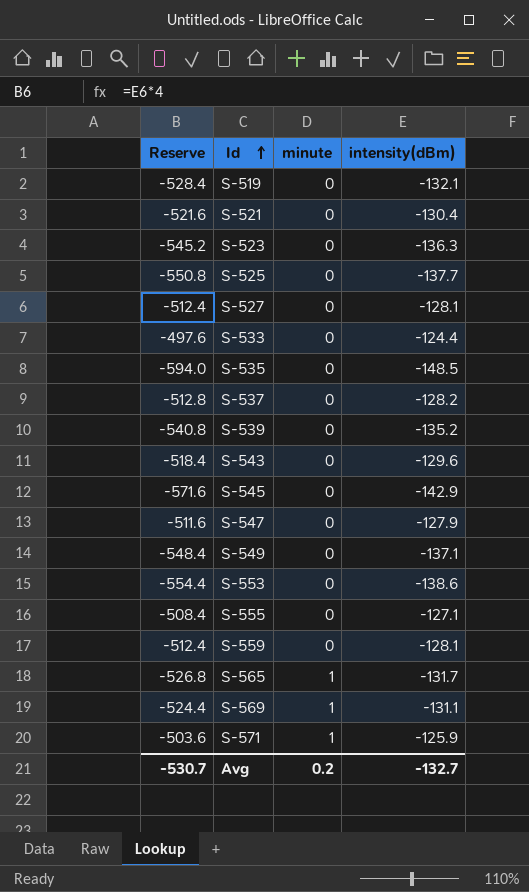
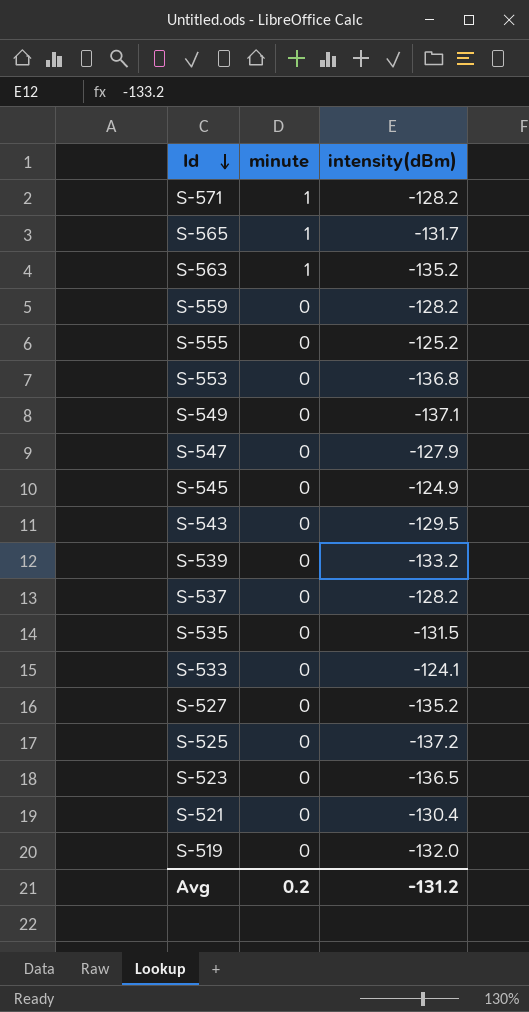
row order: Id ascending -> Id descending
column Reserve | formula: [intensity(dBm)] * 4 -> none
row S-569: -524.4 | 1 | -131.1 -> none
S-571 | intensity(dBm): -125.9 -> -128.2
row S-563: none -> 1 | -135.2
S-559 | intensity(dBm): -128.1 -> -128.2
S-555 | intensity(dBm): -127.1 -> -125.2
S-553 | intensity(dBm): -138.6 -> -136.8
S-545 | intensity(dBm): -142.9 -> -124.9
S-543 | intensity(dBm): -129.6 -> -129.5
S-539 | intensity(dBm): -135.2 -> -133.2
S-535 | intensity(dBm): -148.5 -> -131.5
S-533 | intensity(dBm): -124.4 -> -124.1
S-527 | intensity(dBm): -128.1 -> -135.2
S-525 | intensity(dBm): -137.7 -> -137.2
S-523 | intensity(dBm): -136.3 -> -136.5
S-519 | intensity(dBm): -132.1 -> -132.0
Avg | intensity(dBm): -132.7 -> -131.2

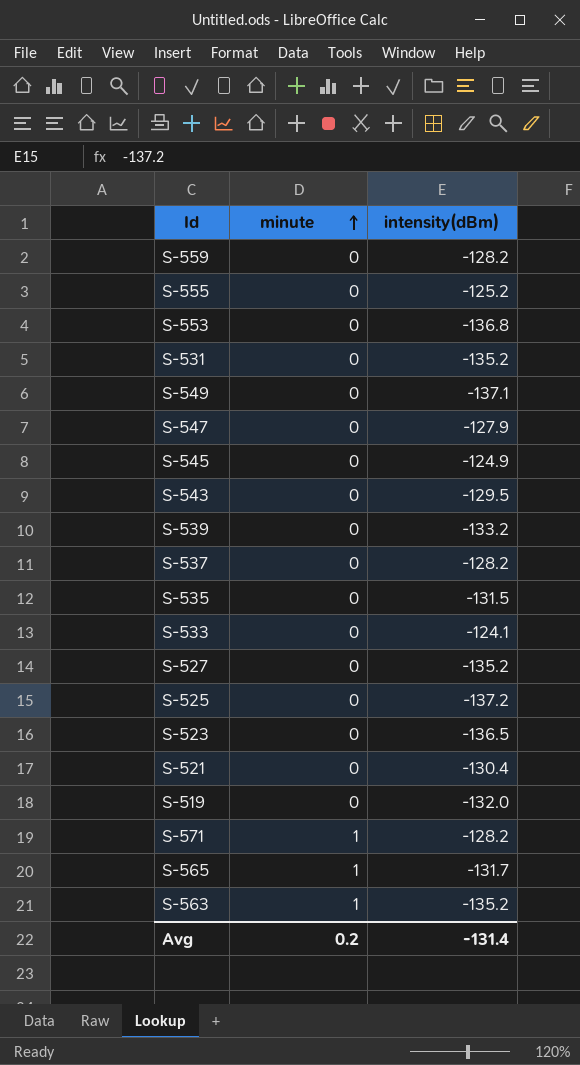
row order: Id descending -> minute ascending
row S-531: none -> 0 | -135.2
Avg | intensity(dBm): -131.2 -> -131.4

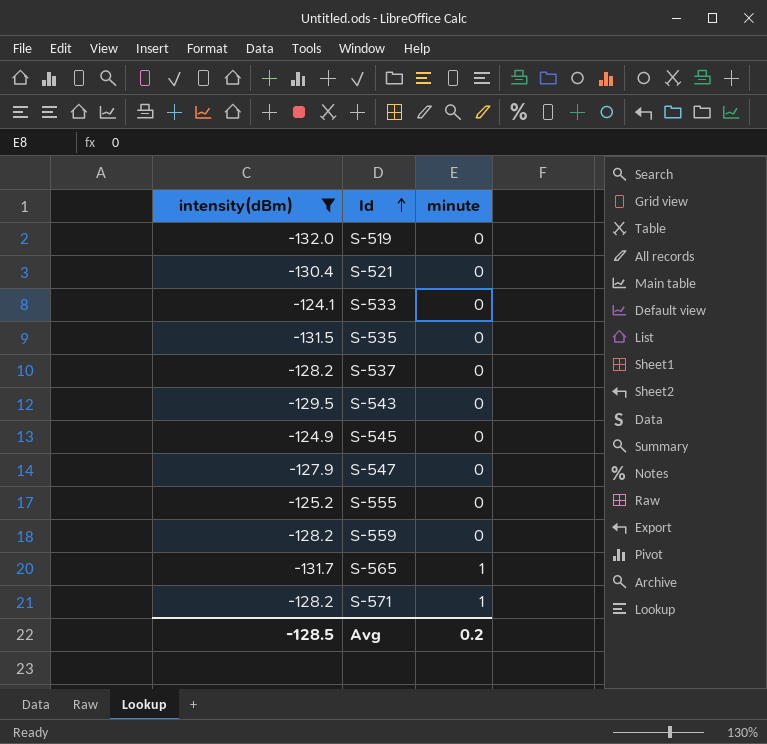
filter: none -> intensity(dBm) >= -132.0
row order: minute ascending -> Id ascending
column intensity(dBm) | position: 3 -> 1
Avg | intensity(dBm): -131.4 -> -128.5

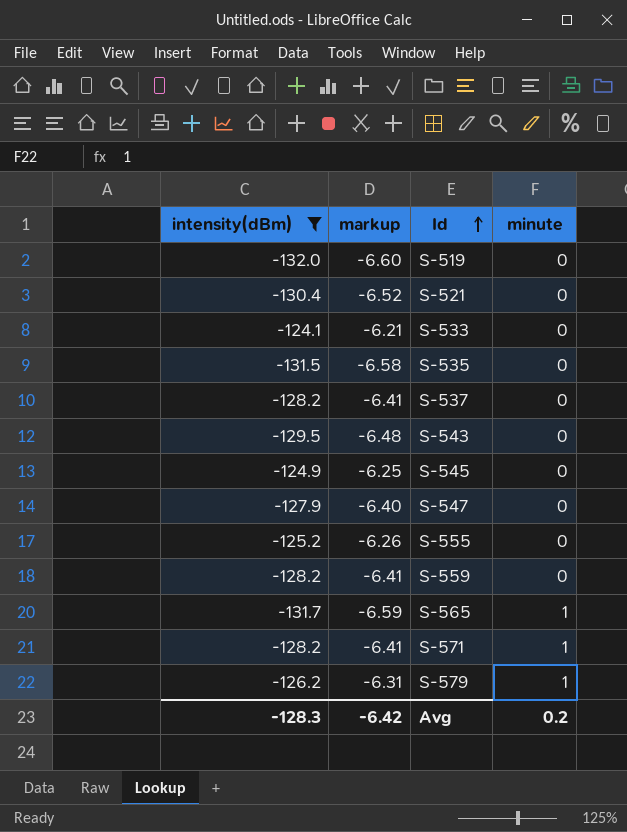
column markup | formula: none -> [intensity(dBm)] * 0.05
row S-579: none -> -126.2 | -6.31 | 1
Avg | intensity(dBm): -128.5 -> -128.3

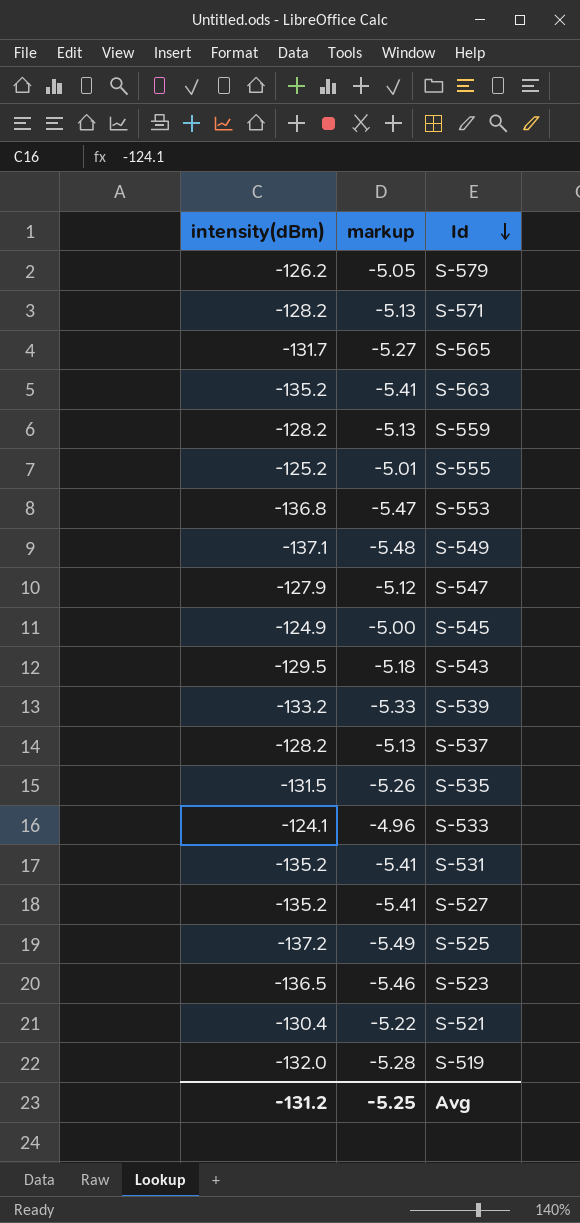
filter: intensity(dBm) >= -132.0 -> none
row order: Id ascending -> Id descending
column minute | position: 4 -> none
column markup | formula: [intensity(dBm)] * 0.05 -> [intensity(dBm)] * 0.04
Avg | intensity(dBm): -128.3 -> -131.2
Avg | markup: -6.42 -> -5.25

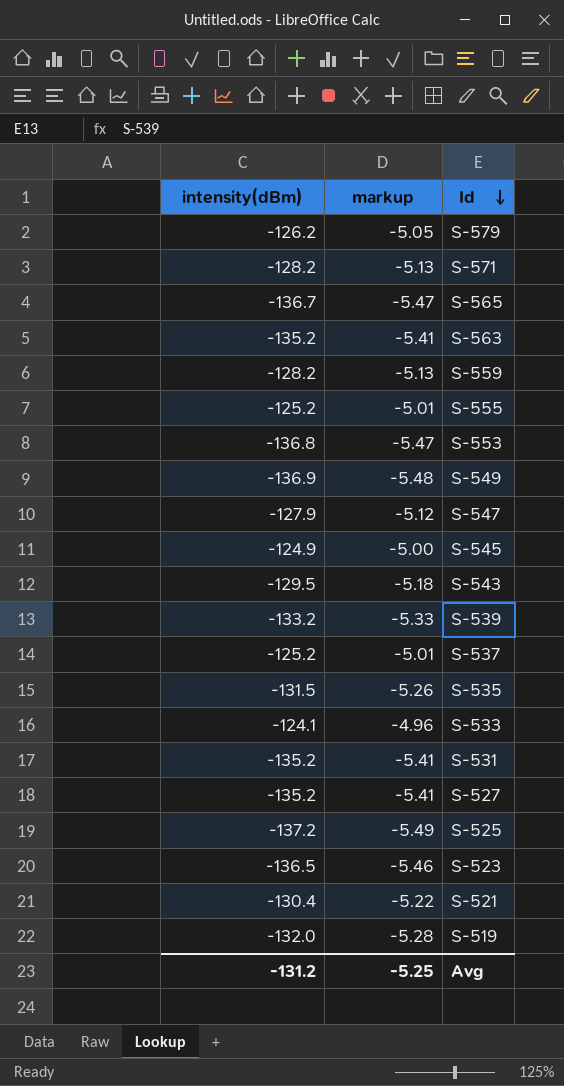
S-565 | intensity(dBm): -131.7 -> -136.7
S-565 | markup: -5.27 -> -5.47
S-549 | intensity(dBm): -137.1 -> -136.9
S-537 | intensity(dBm): -128.2 -> -125.2
S-537 | markup: -5.13 -> -5.01

